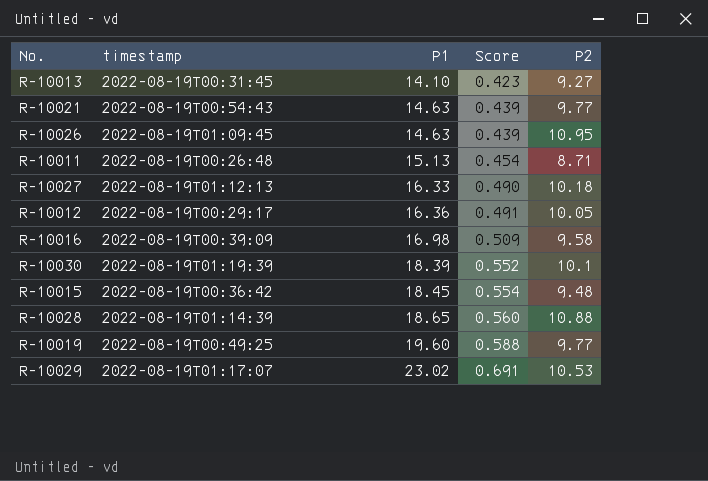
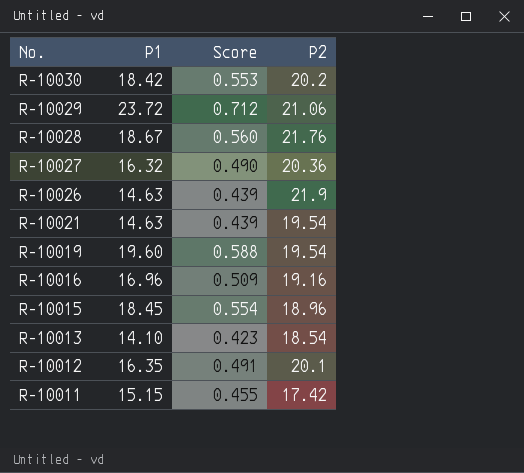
row order: P1 ascending -> No. descending
column timestamp | position: 2 -> none
R-10030 | P1: 18.39 -> 18.42
R-10030 | Score: 0.552 -> 0.553
R-10030 | P2: 10.1 -> 20.2
R-10029 | P1: 23.02 -> 23.72
R-10029 | Score: 0.691 -> 0.712
R-10029 | P2: 10.53 -> 21.06
R-10028 | P1: 18.65 -> 18.67
R-10028 | P2: 10.88 -> 21.76
R-10027 | P1: 16.33 -> 16.32
R-10027 | P2: 10.18 -> 20.36
R-10026 | P2: 10.95 -> 21.9
R-10021 | P2: 9.77 -> 19.54
R-10019 | P2: 9.77 -> 19.54
R-10016 | P1: 16.98 -> 16.96
R-10016 | P2: 9.58 -> 19.16
R-10015 | P2: 9.48 -> 18.96
R-10013 | P2: 9.27 -> 18.54
R-10012 | P1: 16.36 -> 16.35
R-10012 | P2: 10.05 -> 20.1
R-10011 | P1: 15.13 -> 15.15
R-10011 | Score: 0.454 -> 0.455
R-10011 | P2: 8.71 -> 17.42

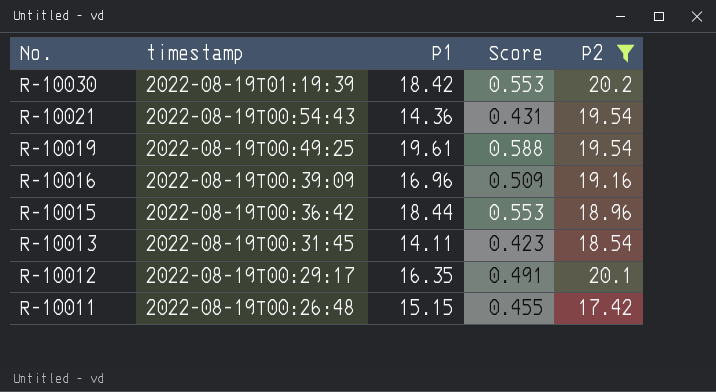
filter: none -> P2 <= 20.2
column timestamp | position: none -> 2
R-10021 | P1: 14.63 -> 14.36
R-10021 | Score: 0.439 -> 0.431
R-10019 | P1: 19.60 -> 19.61
R-10015 | P1: 18.45 -> 18.44
R-10015 | Score: 0.554 -> 0.553
R-10013 | P1: 14.10 -> 14.11

